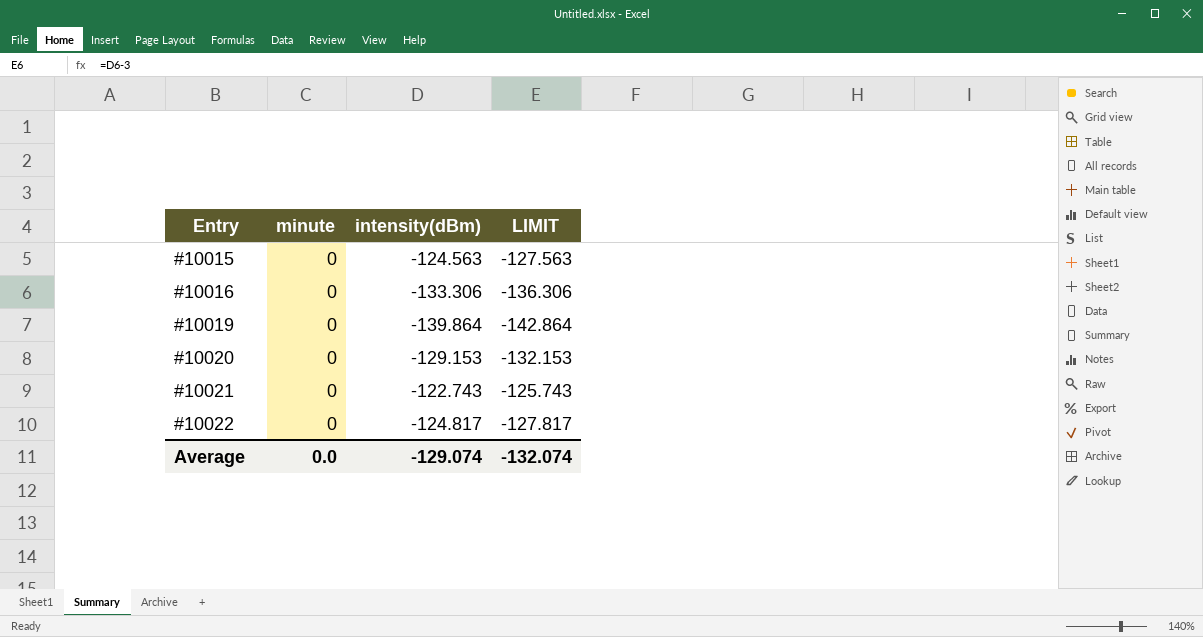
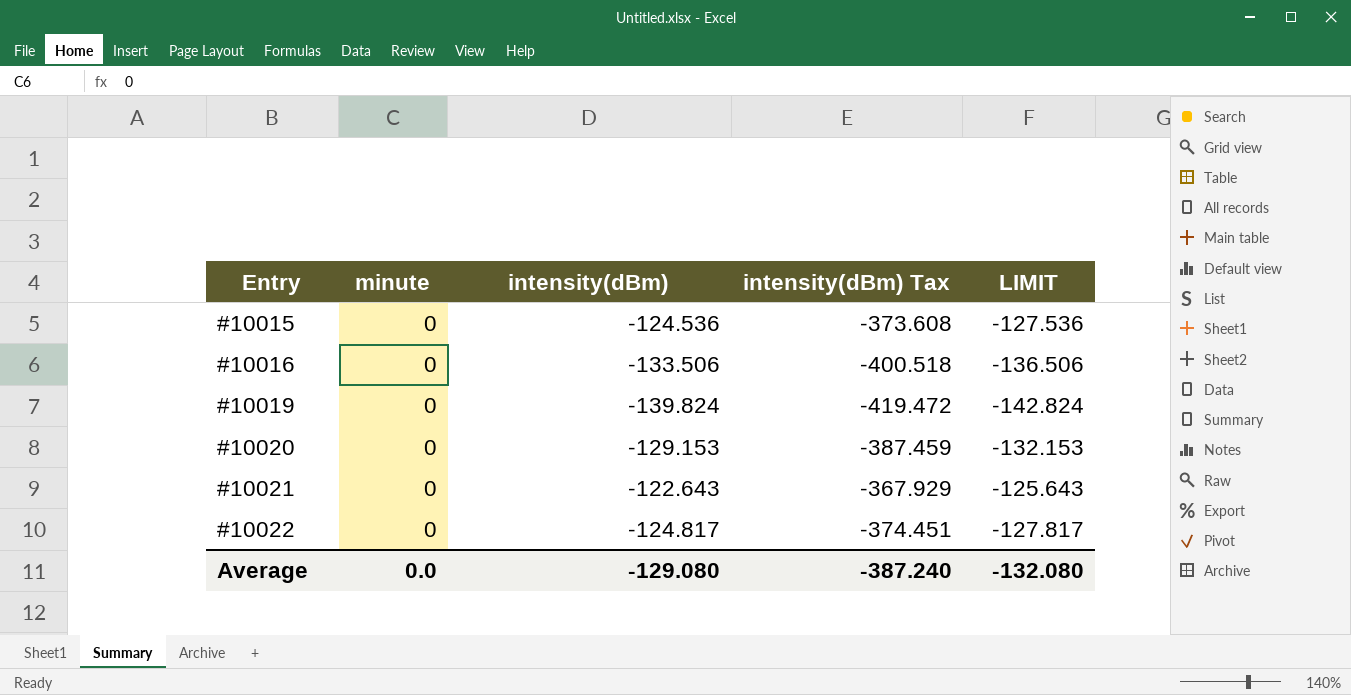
column intensity(dBm) Tax | formula: none -> [intensity(dBm)] * 3
#10015 | intensity(dBm): -124.563 -> -124.536
#10015 | LIMIT: -127.563 -> -127.536
#10016 | intensity(dBm): -133.306 -> -133.506
#10016 | LIMIT: -136.306 -> -136.506
#10019 | intensity(dBm): -139.864 -> -139.824
#10019 | LIMIT: -142.864 -> -142.824
#10021 | intensity(dBm): -122.743 -> -122.643
#10021 | LIMIT: -125.743 -> -125.643
Average | intensity(dBm): -129.074 -> -129.080
Average | LIMIT: -132.074 -> -132.080

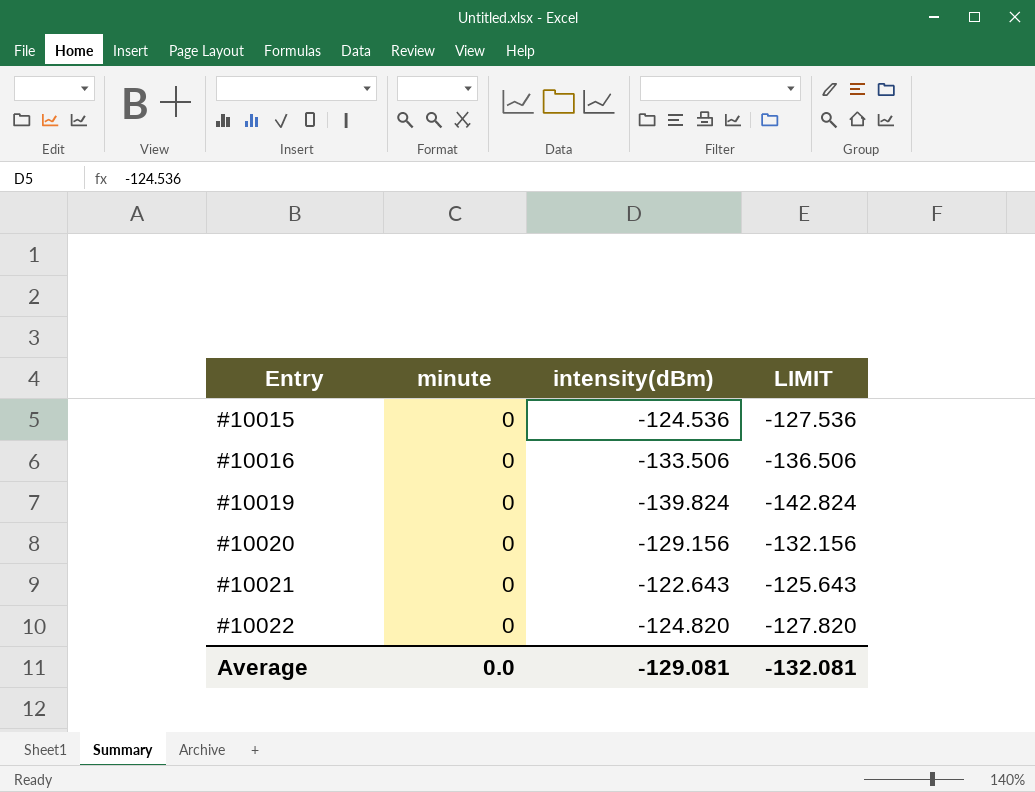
column intensity(dBm) Tax | formula: [intensity(dBm)] * 3 -> none
#10020 | intensity(dBm): -129.153 -> -129.156
#10020 | LIMIT: -132.153 -> -132.156
#10022 | intensity(dBm): -124.817 -> -124.820
#10022 | LIMIT: -127.817 -> -127.820
Average | intensity(dBm): -129.080 -> -129.081
Average | LIMIT: -132.080 -> -132.081

